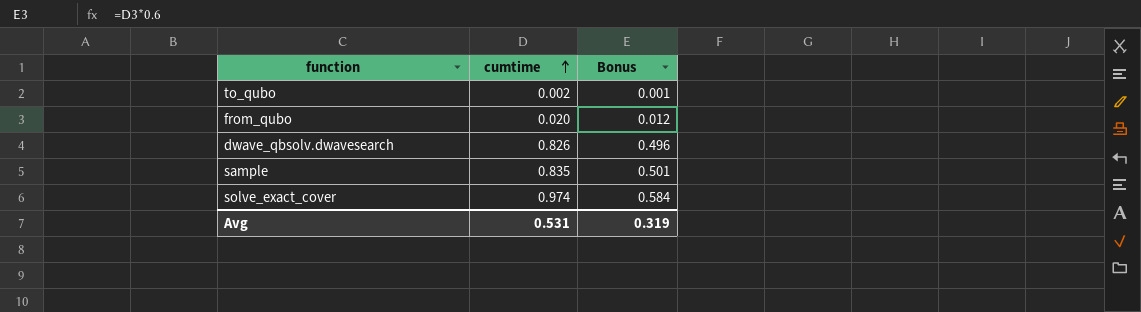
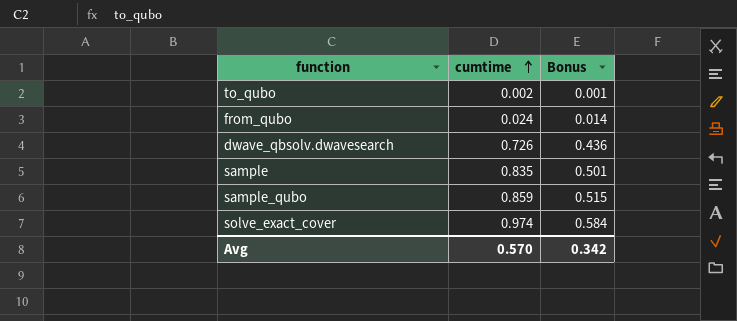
from_qubo | cumtime: 0.020 -> 0.024
from_qubo | Bonus: 0.012 -> 0.014
dwave_qbsolv.dwavesearch | cumtime: 0.826 -> 0.726
dwave_qbsolv.dwavesearch | Bonus: 0.496 -> 0.436
row sample_qubo: none -> 0.859 | 0.515
Avg | cumtime: 0.531 -> 0.570
Avg | Bonus: 0.319 -> 0.342

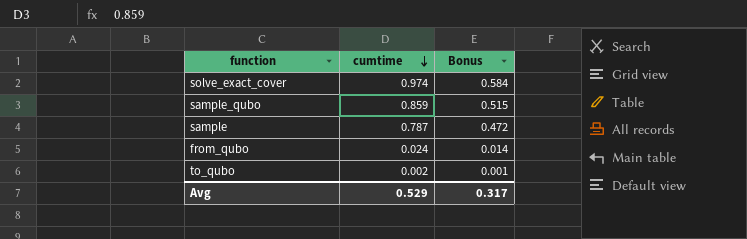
row order: cumtime ascending -> cumtime descending
row dwave_qbsolv.dwavesearch: 0.726 | 0.436 -> none
sample | cumtime: 0.835 -> 0.787
sample | Bonus: 0.501 -> 0.472
Avg | cumtime: 0.570 -> 0.529
Avg | Bonus: 0.342 -> 0.317

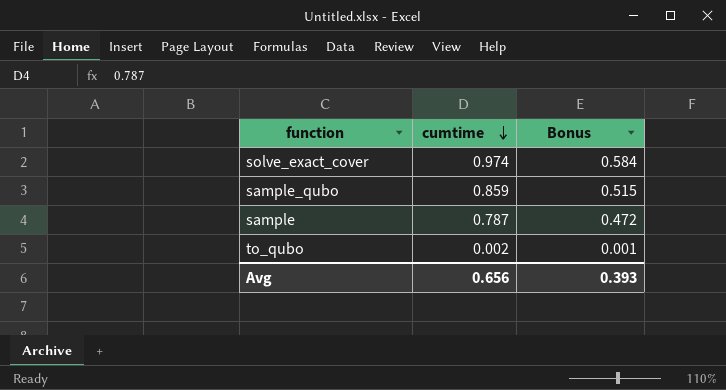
row from_qubo: 0.024 | 0.014 -> none
Avg | cumtime: 0.529 -> 0.656
Avg | Bonus: 0.317 -> 0.393

